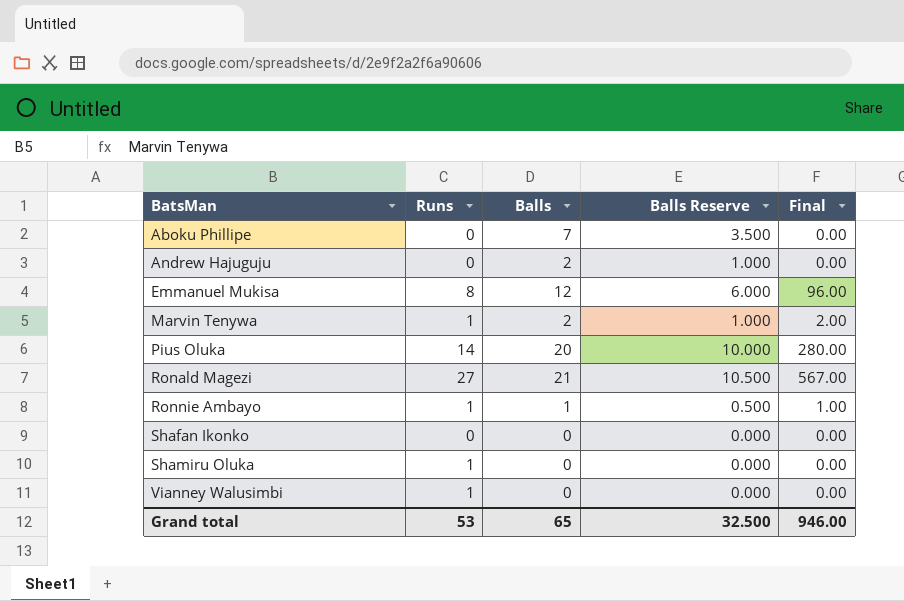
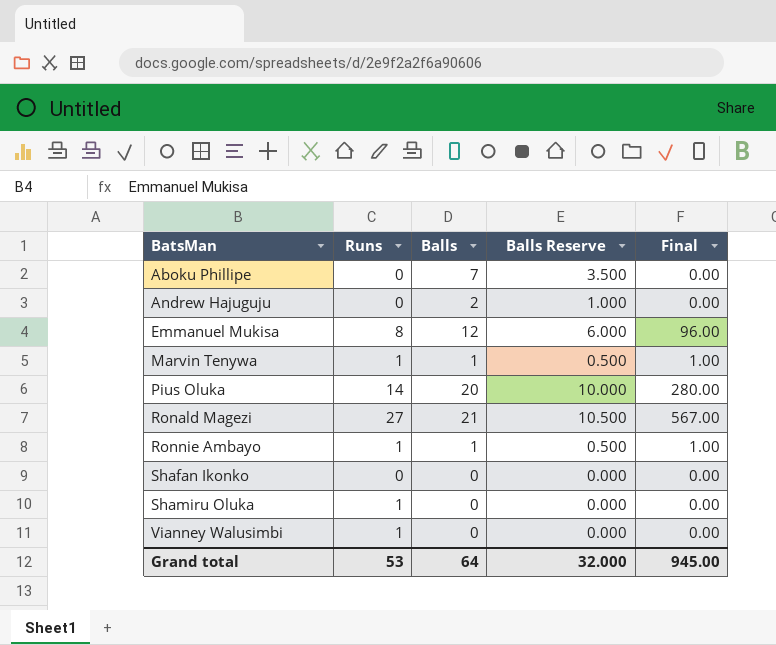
Marvin Tenywa | Balls: 2 -> 1
Marvin Tenywa | Balls Reserve: 1.000 -> 0.500
Marvin Tenywa | Final: 2.00 -> 1.00
Grand total | Balls: 65 -> 64
Grand total | Balls Reserve: 32.500 -> 32.000
Grand total | Final: 946.00 -> 945.00

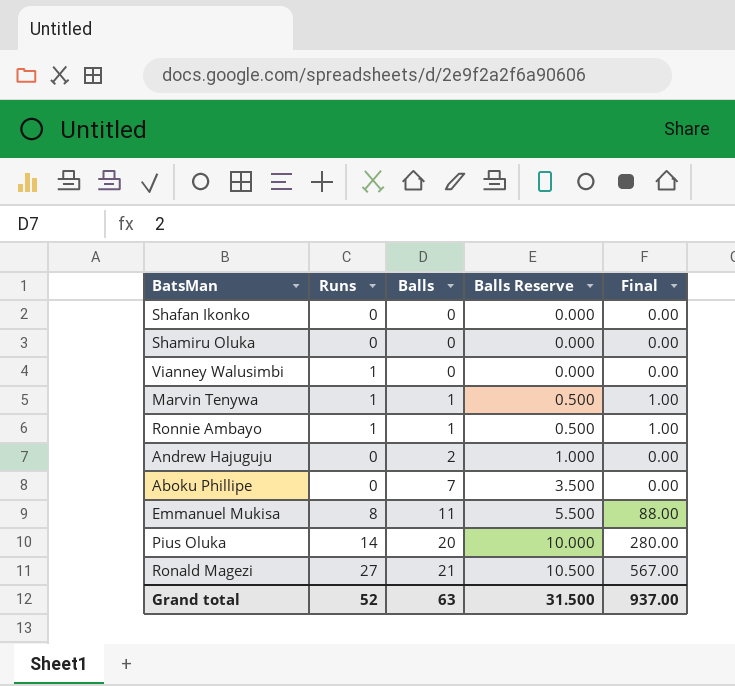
row order: BatsMan ascending -> Balls ascending
Shamiru Oluka | Runs: 1 -> 0
Emmanuel Mukisa | Balls: 12 -> 11
Emmanuel Mukisa | Balls Reserve: 6.000 -> 5.500
Emmanuel Mukisa | Final: 96.00 -> 88.00
Grand total | Runs: 53 -> 52
Grand total | Balls: 64 -> 63
Grand total | Balls Reserve: 32.000 -> 31.500
Grand total | Final: 945.00 -> 937.00

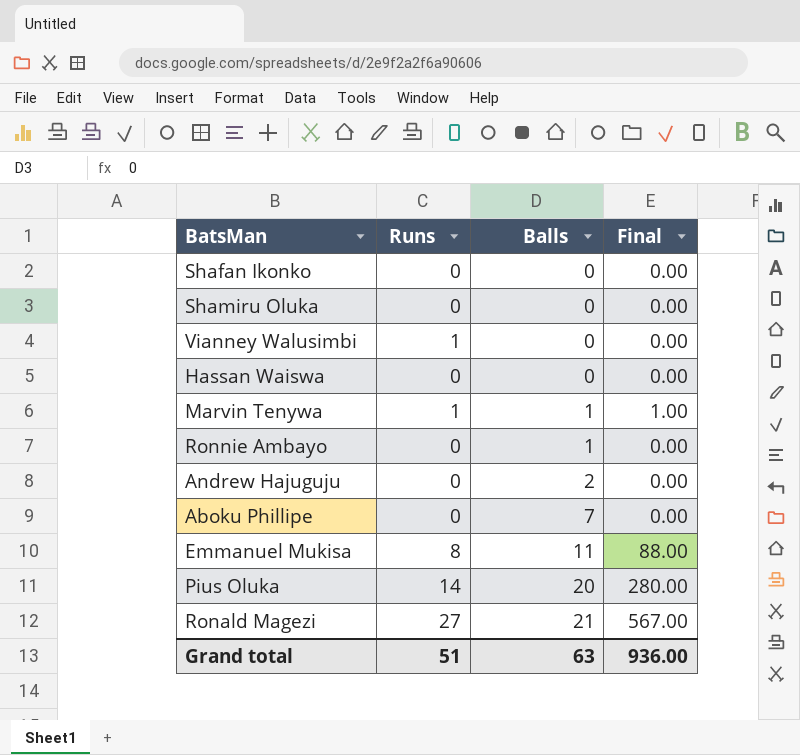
column Balls Reserve | formula: [Balls] * 0.5 -> none
row Hassan Waiswa: none -> 0 | 0 | 0.00
Ronnie Ambayo | Runs: 1 -> 0
Ronnie Ambayo | Final: 1.00 -> 0.00
Grand total | Runs: 52 -> 51
Grand total | Final: 937.00 -> 936.00

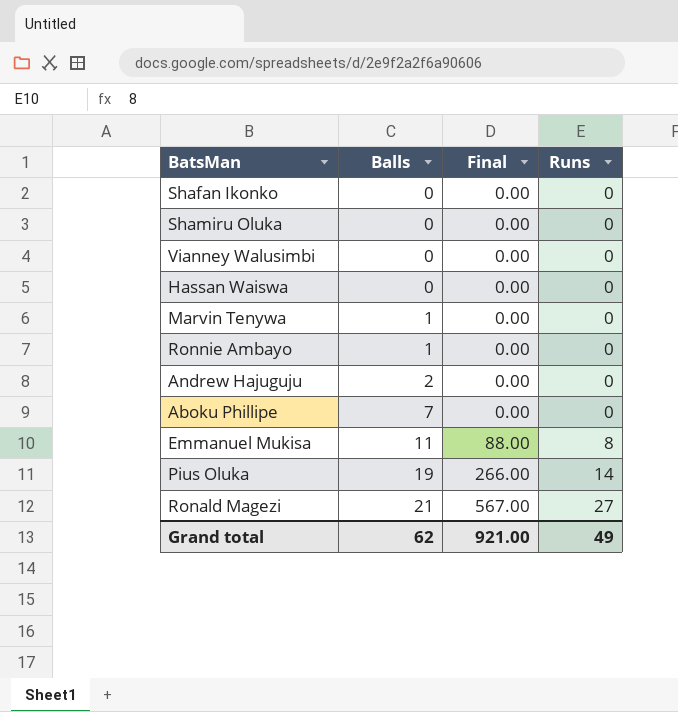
column Runs | position: 2 -> 4
Vianney Walusimbi | Runs: 1 -> 0
Marvin Tenywa | Final: 1.00 -> 0.00
Marvin Tenywa | Runs: 1 -> 0
Pius Oluka | Balls: 20 -> 19
Pius Oluka | Final: 280.00 -> 266.00
Grand total | Balls: 63 -> 62
Grand total | Final: 936.00 -> 921.00
Grand total | Runs: 51 -> 49

